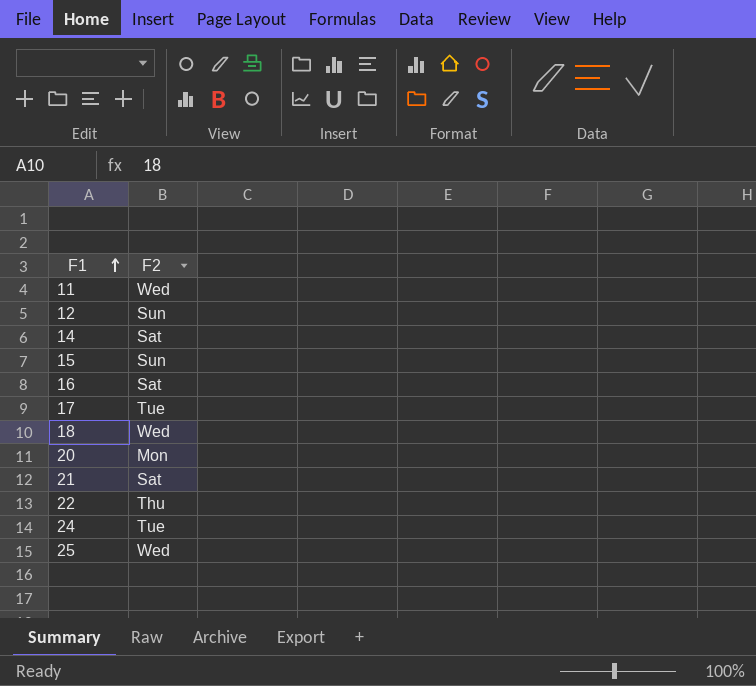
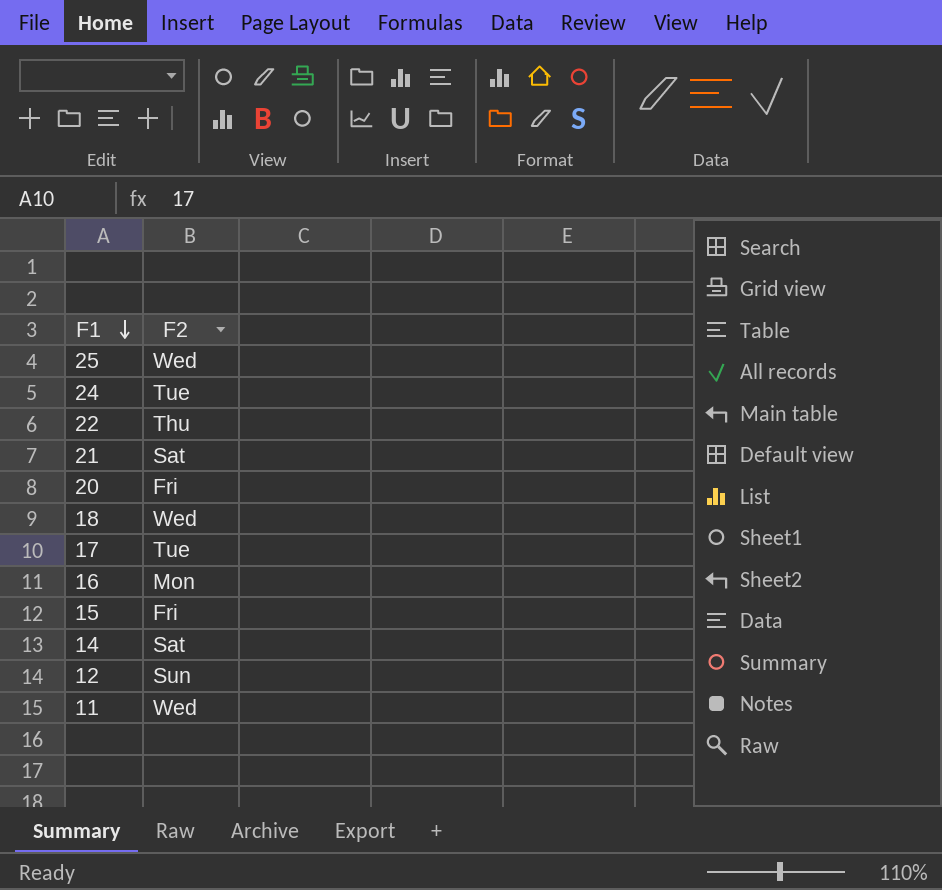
row order: F1 ascending -> F1 descending
20 | F2: Mon -> Fri
16 | F2: Sat -> Mon
15 | F2: Sun -> Fri

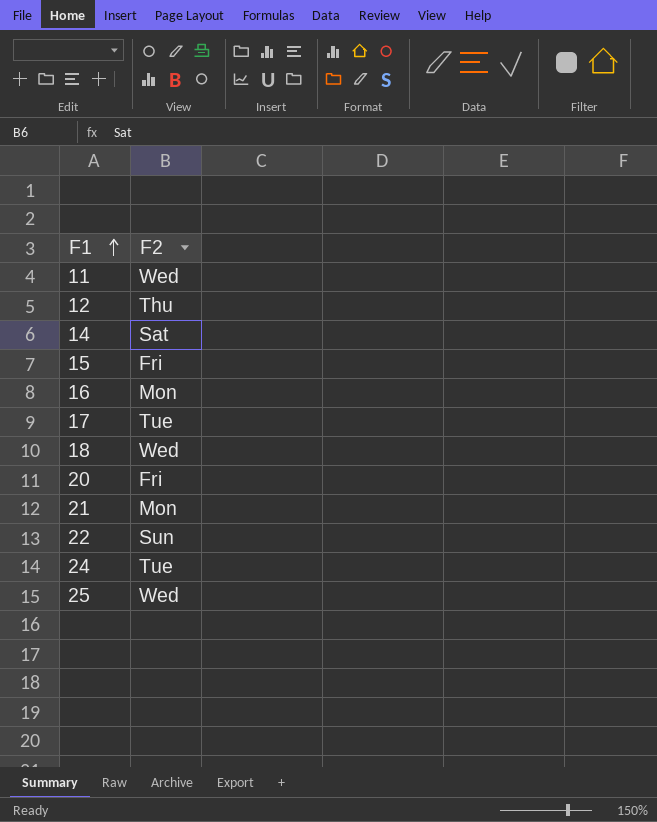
row order: F1 descending -> F1 ascending
12 | F2: Sun -> Thu
21 | F2: Sat -> Mon
22 | F2: Thu -> Sun

